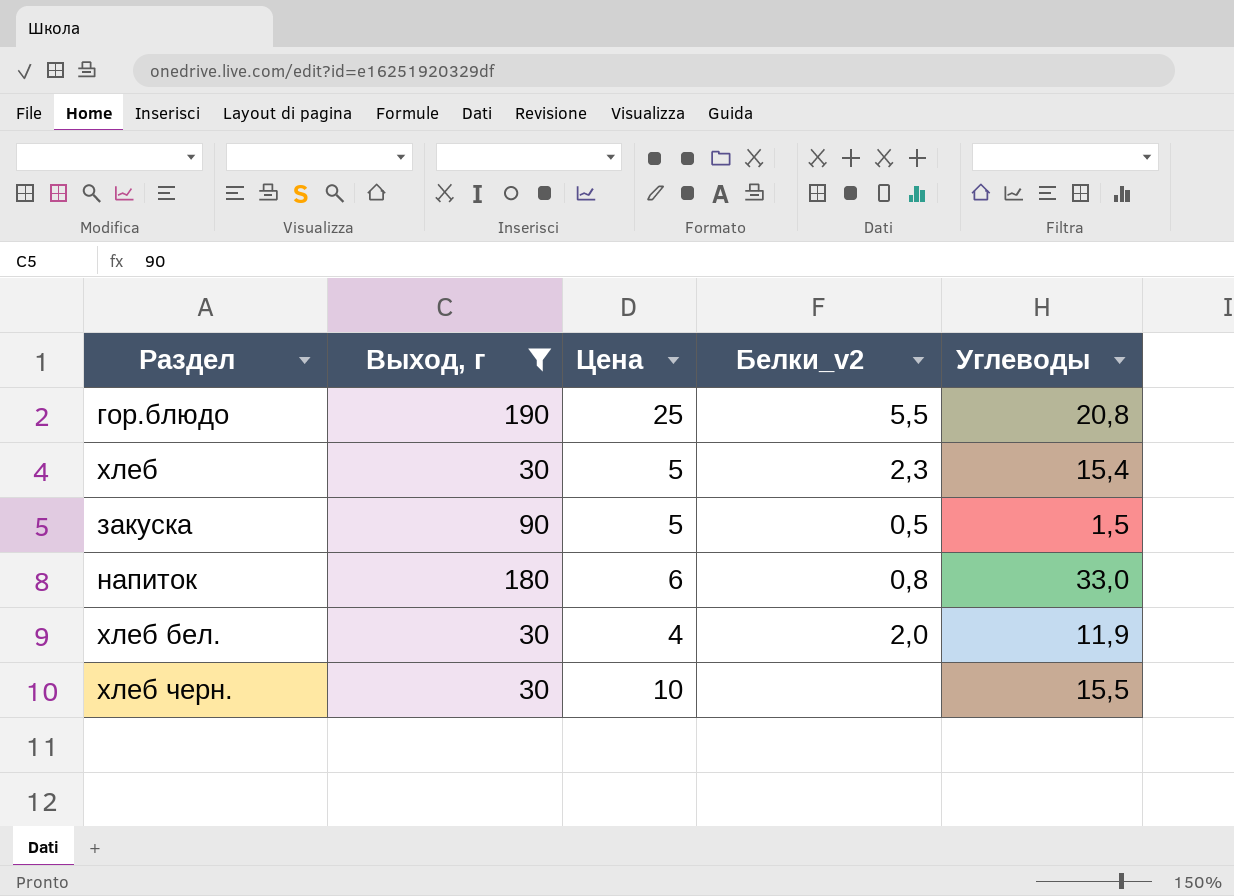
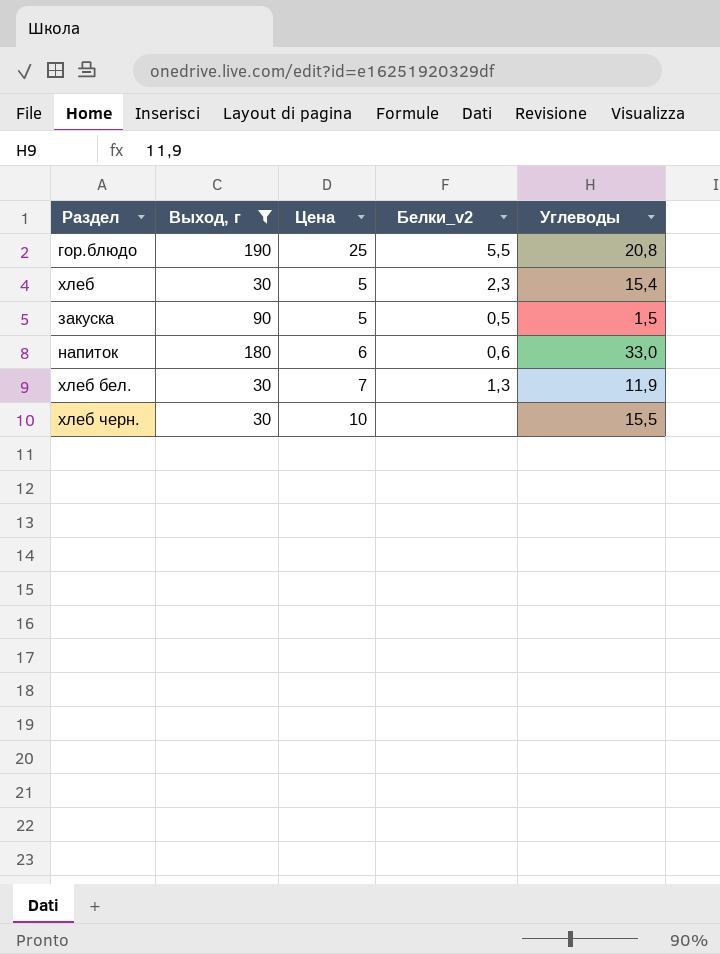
напиток | Белки_v2: 0,8 -> 0,6
хлеб бел. | Цена: 4 -> 7
хлеб бел. | Белки_v2: 2,0 -> 1,3

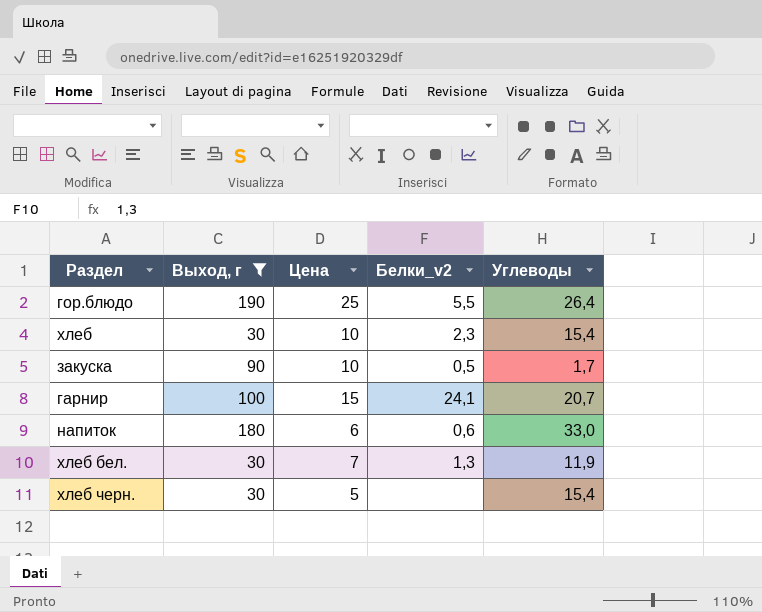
гор.блюдо | Углеводы: 20,8 -> 26,4
хлеб | Цена: 5 -> 10
закуска | Цена: 5 -> 10
закуска | Углеводы: 1,5 -> 1,7
row гарнир: none -> 100 | 15 | 24,1 | 20,7
хлеб черн. | Цена: 10 -> 5
хлеб черн. | Углеводы: 15,5 -> 15,4

